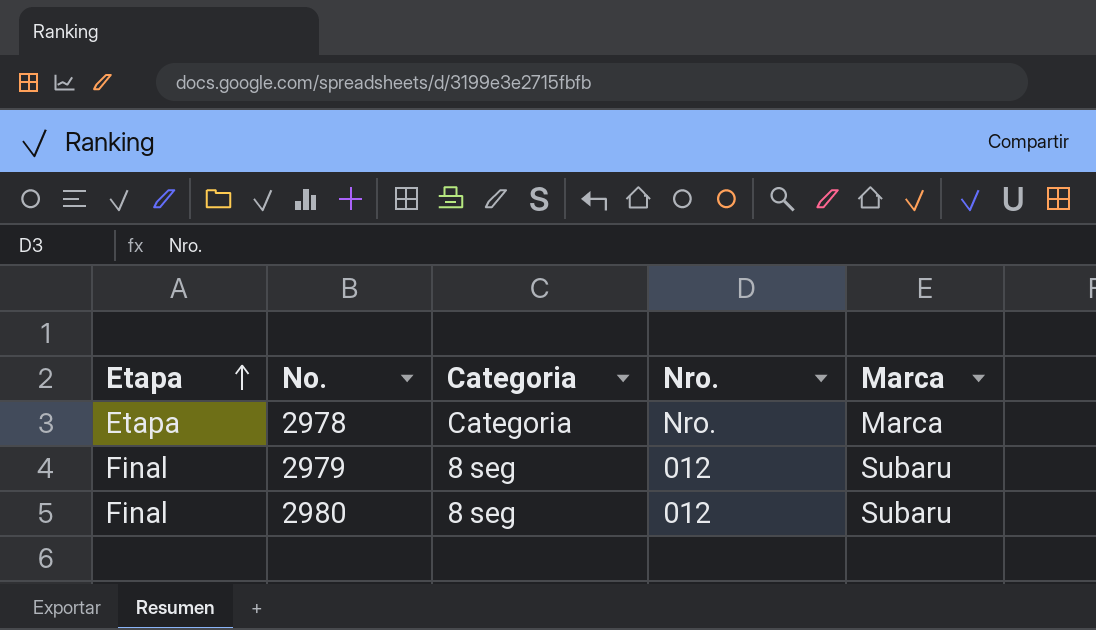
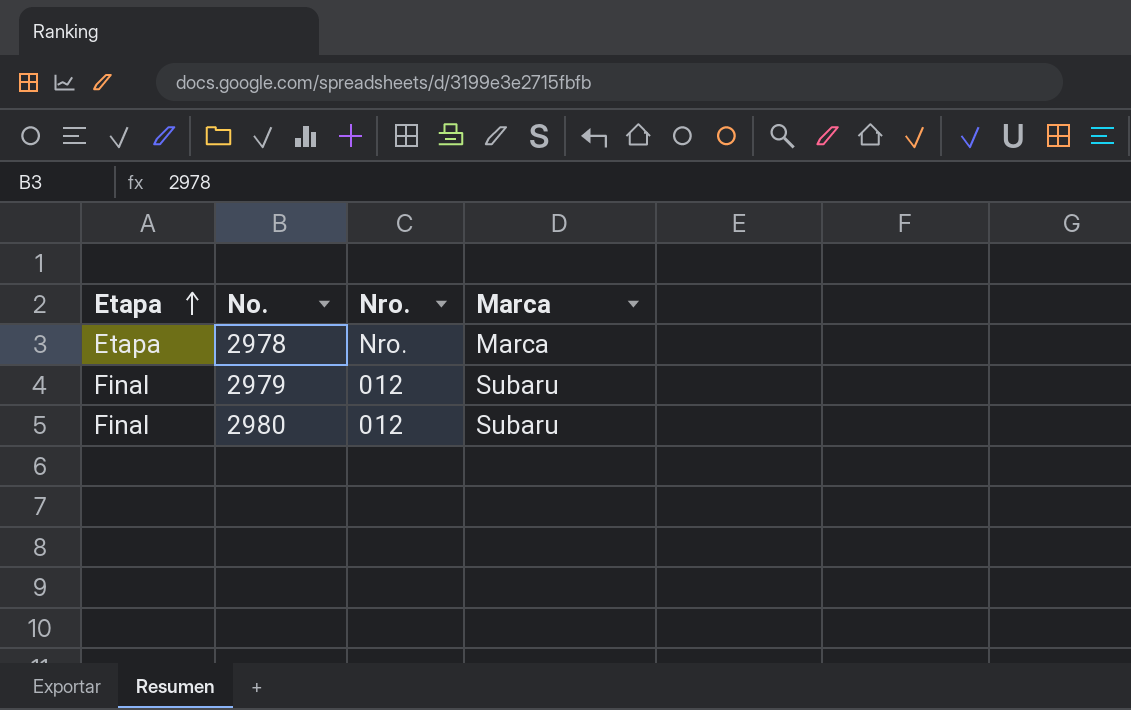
column Categoria | position: 3 -> none

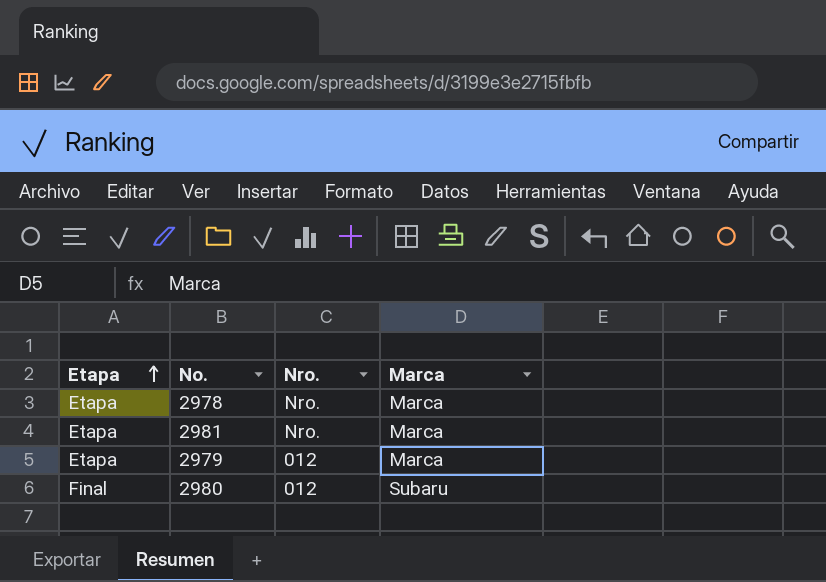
row 2981: none -> Etapa | Nro. | Marca
2979 | Etapa: Final -> Etapa
2979 | Marca: Subaru -> Marca

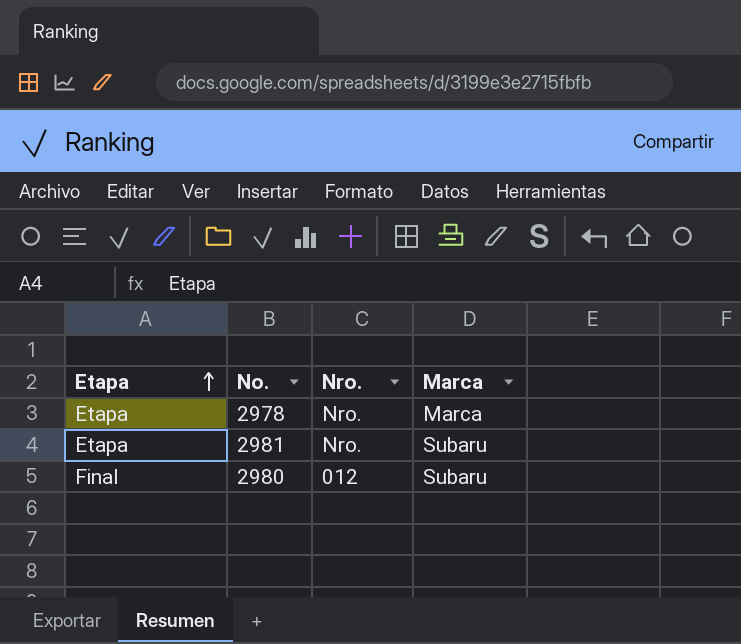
row 2979: Etapa | 012 | Marca -> none
2981 | Marca: Marca -> Subaru

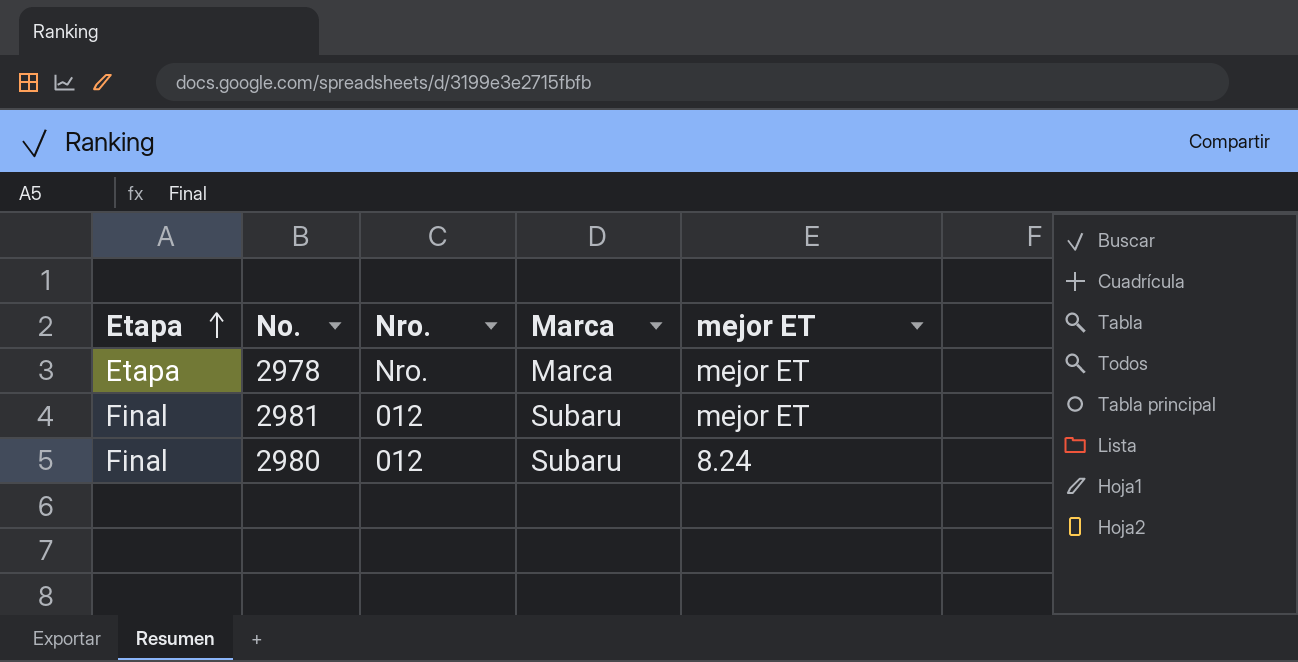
column mejor ET | position: none -> 5
2981 | Etapa: Etapa -> Final
2981 | Nro.: Nro. -> 012

